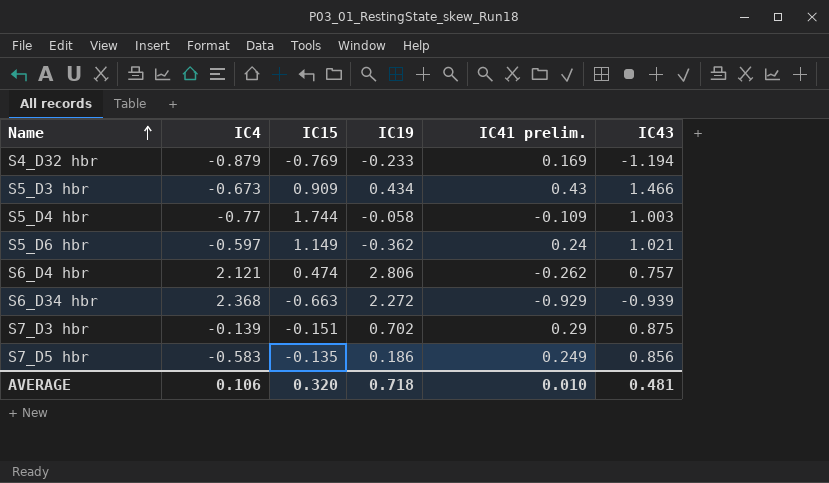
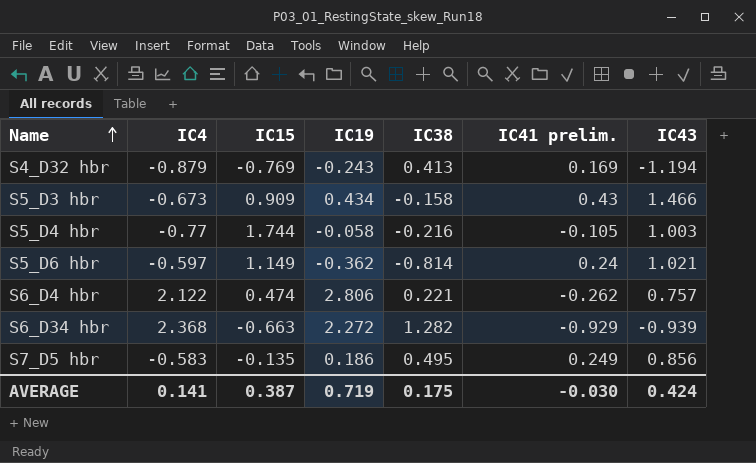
column IC38 | position: none -> 5
row S7_D3 hbr: -0.139 | -0.151 | 0.702 | 0.29 | 0.875 -> none
S4_D32 hbr | IC19: -0.233 -> -0.243
S5_D4 hbr | IC41 prelim.: -0.109 -> -0.105
S6_D4 hbr | IC4: 2.121 -> 2.122
AVERAGE | IC4: 0.106 -> 0.141
AVERAGE | IC15: 0.320 -> 0.387
AVERAGE | IC19: 0.718 -> 0.719
AVERAGE | IC41 prelim.: 0.010 -> -0.030
AVERAGE | IC43: 0.481 -> 0.424

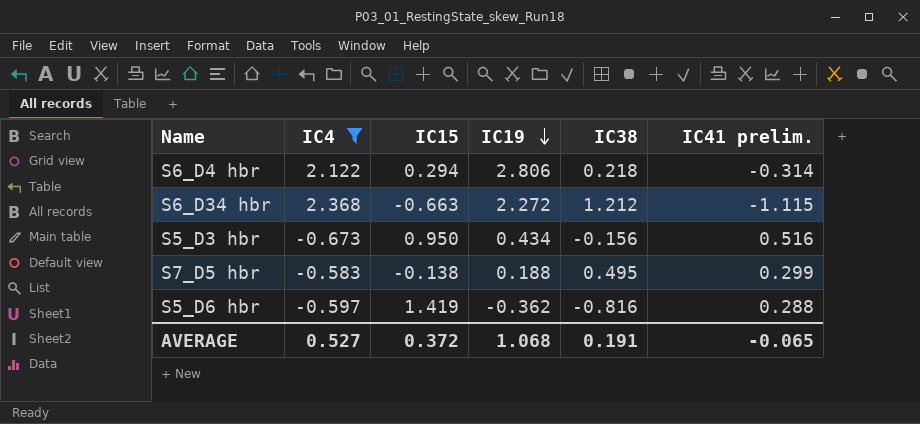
filter: none -> IC4 >= -0.673
row order: Name ascending -> IC19 descending
column IC43 | position: 7 -> none
S6_D4 hbr | IC15: 0.474 -> 0.294
S6_D4 hbr | IC38: 0.221 -> 0.218
S6_D4 hbr | IC41 prelim.: -0.262 -> -0.314
S6_D34 hbr | IC38: 1.282 -> 1.212
S6_D34 hbr | IC41 prelim.: -0.929 -> -1.115
S5_D3 hbr | IC15: 0.909 -> 0.950
S5_D3 hbr | IC38: -0.158 -> -0.156
S5_D3 hbr | IC41 prelim.: 0.43 -> 0.516
S7_D5 hbr | IC15: -0.135 -> -0.138
S7_D5 hbr | IC19: 0.186 -> 0.188
S7_D5 hbr | IC41 prelim.: 0.249 -> 0.299
S5_D6 hbr | IC15: 1.149 -> 1.419
S5_D6 hbr | IC38: -0.814 -> -0.816
S5_D6 hbr | IC41 prelim.: 0.24 -> 0.288
AVERAGE | IC4: 0.141 -> 0.527
AVERAGE | IC15: 0.387 -> 0.372
AVERAGE | IC19: 0.719 -> 1.068
AVERAGE | IC38: 0.175 -> 0.191
AVERAGE | IC41 prelim.: -0.030 -> -0.065

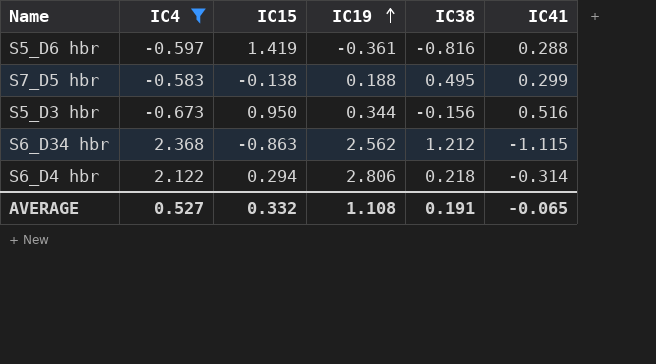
row order: IC19 descending -> IC19 ascending
column name: IC41 prelim. -> IC41
S5_D6 hbr | IC19: -0.362 -> -0.361
S5_D3 hbr | IC19: 0.434 -> 0.344
S6_D34 hbr | IC15: -0.663 -> -0.863
S6_D34 hbr | IC19: 2.272 -> 2.562
AVERAGE | IC15: 0.372 -> 0.332
AVERAGE | IC19: 1.068 -> 1.108

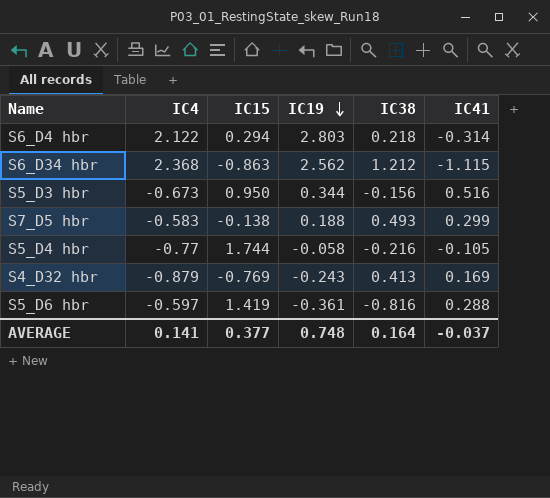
filter: IC4 >= -0.673 -> none
row order: IC19 ascending -> IC19 descending
S6_D4 hbr | IC19: 2.806 -> 2.803
S7_D5 hbr | IC38: 0.495 -> 0.493
AVERAGE | IC4: 0.527 -> 0.141
AVERAGE | IC15: 0.332 -> 0.377
AVERAGE | IC19: 1.108 -> 0.748
AVERAGE | IC38: 0.191 -> 0.164
AVERAGE | IC41: -0.065 -> -0.037

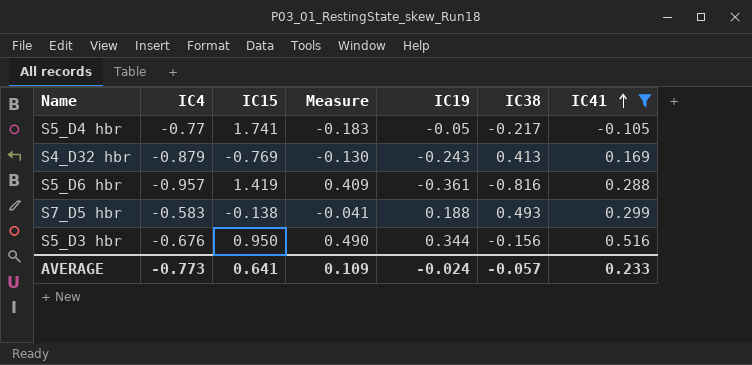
filter: none -> IC41 >= -0.105
row order: IC19 descending -> IC41 ascending
column Measure | formula: none -> [IC15] * [IC41]
S5_D4 hbr | IC15: 1.744 -> 1.741
S5_D4 hbr | IC19: -0.058 -> -0.05
S5_D4 hbr | IC38: -0.216 -> -0.217
S5_D6 hbr | IC4: -0.597 -> -0.957
S5_D3 hbr | IC4: -0.673 -> -0.676
AVERAGE | IC4: 0.141 -> -0.773
AVERAGE | IC15: 0.377 -> 0.641
AVERAGE | IC19: 0.748 -> -0.024
AVERAGE | IC38: 0.164 -> -0.057
AVERAGE | IC41: -0.037 -> 0.233

